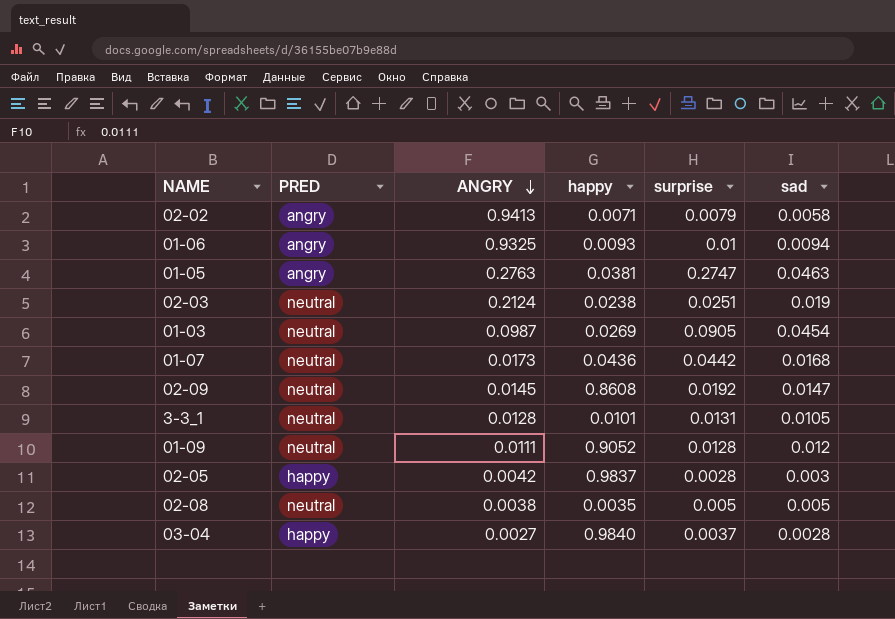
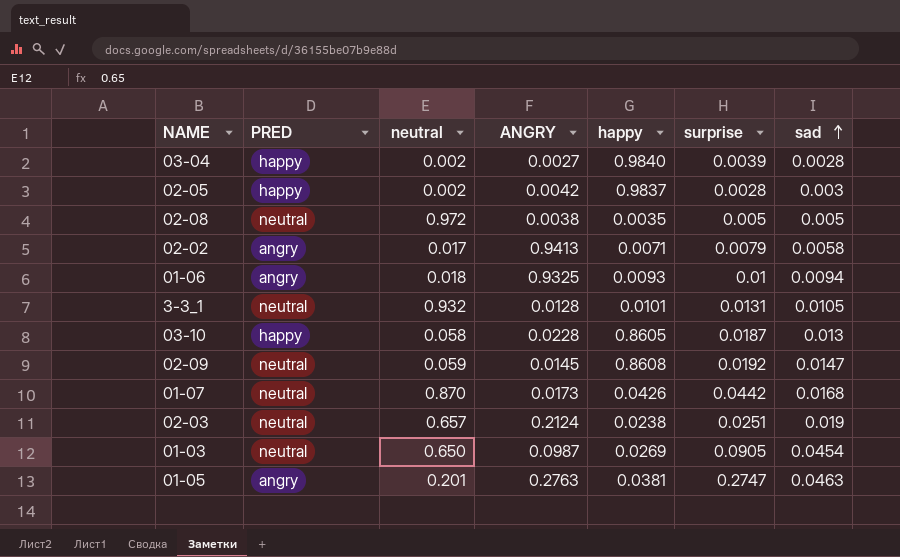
row order: ANGRY descending -> sad ascending
column neutral | position: none -> 3
row 01-09: neutral | 0.0111 | 0.9052 | 0.0128 | 0.012 -> none
03-04 | surprise: 0.0037 -> 0.0039
row 03-10: none -> happy | 0.058 | 0.0228 | 0.8605 | 0.0187 | 0.013
01-07 | happy: 0.0436 -> 0.0426

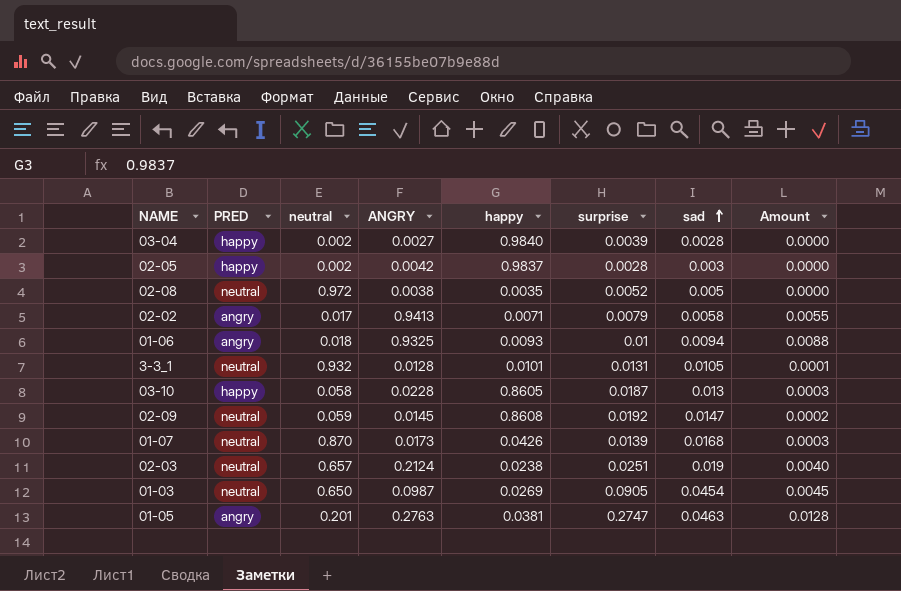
column Amount | formula: none -> [ANGRY] * [sad]
02-08 | surprise: 0.005 -> 0.0052
01-07 | surprise: 0.0442 -> 0.0139

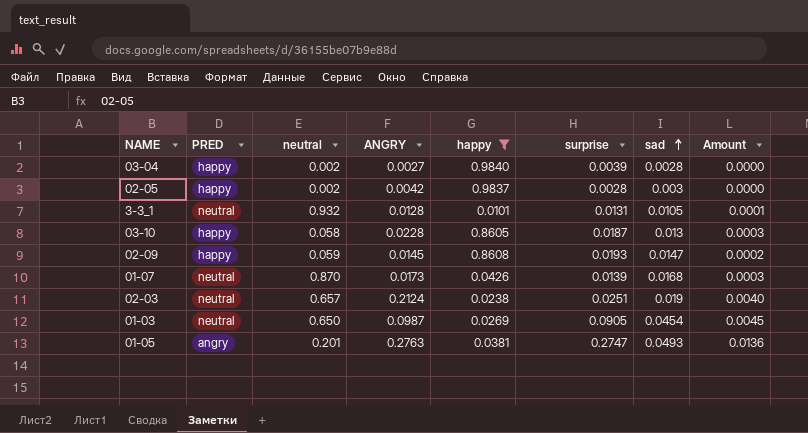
filter: none -> happy >= 0.0101
02-09 | PRED: neutral -> happy
02-09 | surprise: 0.0192 -> 0.0193
01-05 | sad: 0.0463 -> 0.0493
01-05 | Amount: 0.0128 -> 0.0136

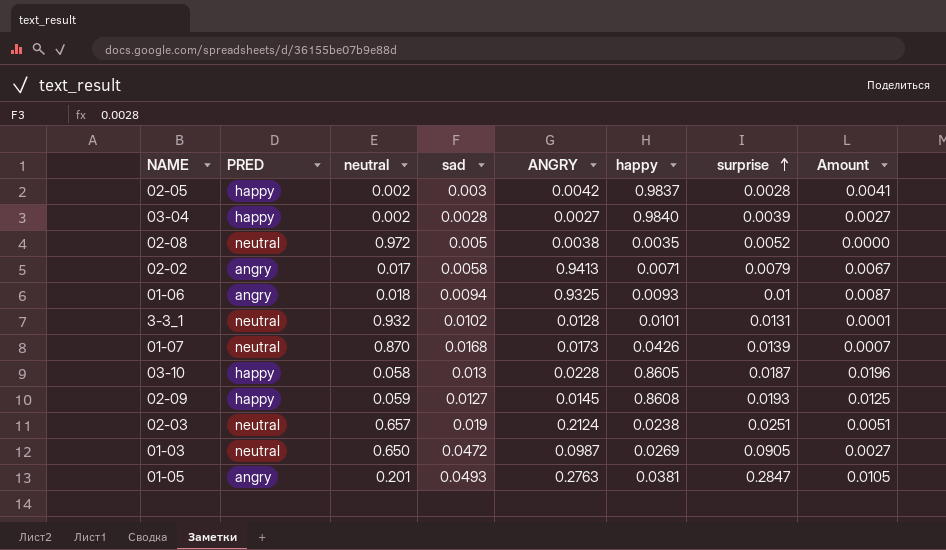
filter: happy >= 0.0101 -> none
row order: sad ascending -> surprise ascending
column sad | position: 7 -> 4
column Amount | formula: [ANGRY] * [sad] -> [ANGRY] * [happy]
3-3_1 | sad: 0.0105 -> 0.0102
02-09 | sad: 0.0147 -> 0.0127
01-03 | sad: 0.0454 -> 0.0472
01-05 | surprise: 0.2747 -> 0.2847

